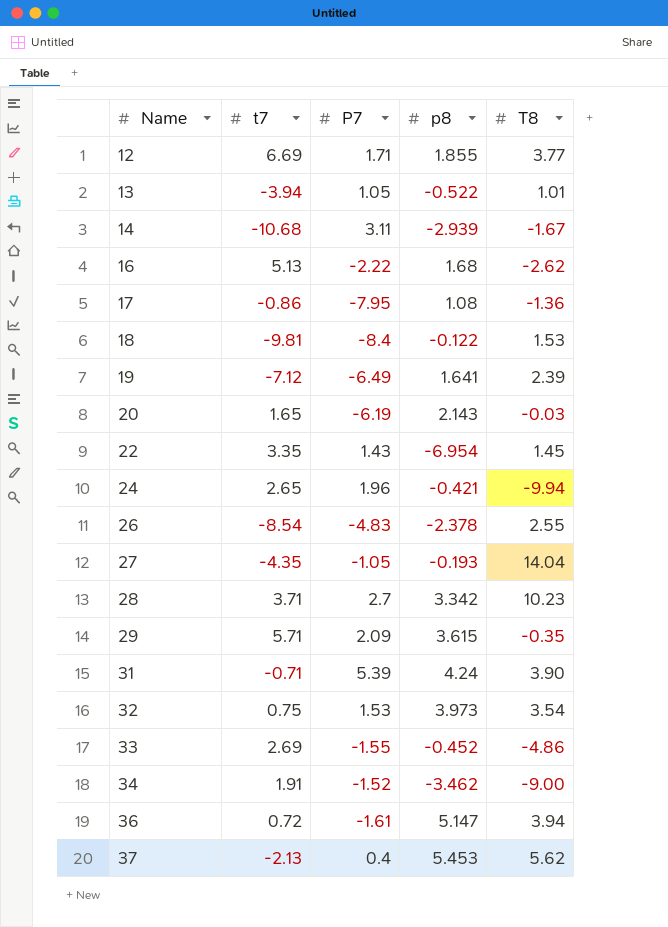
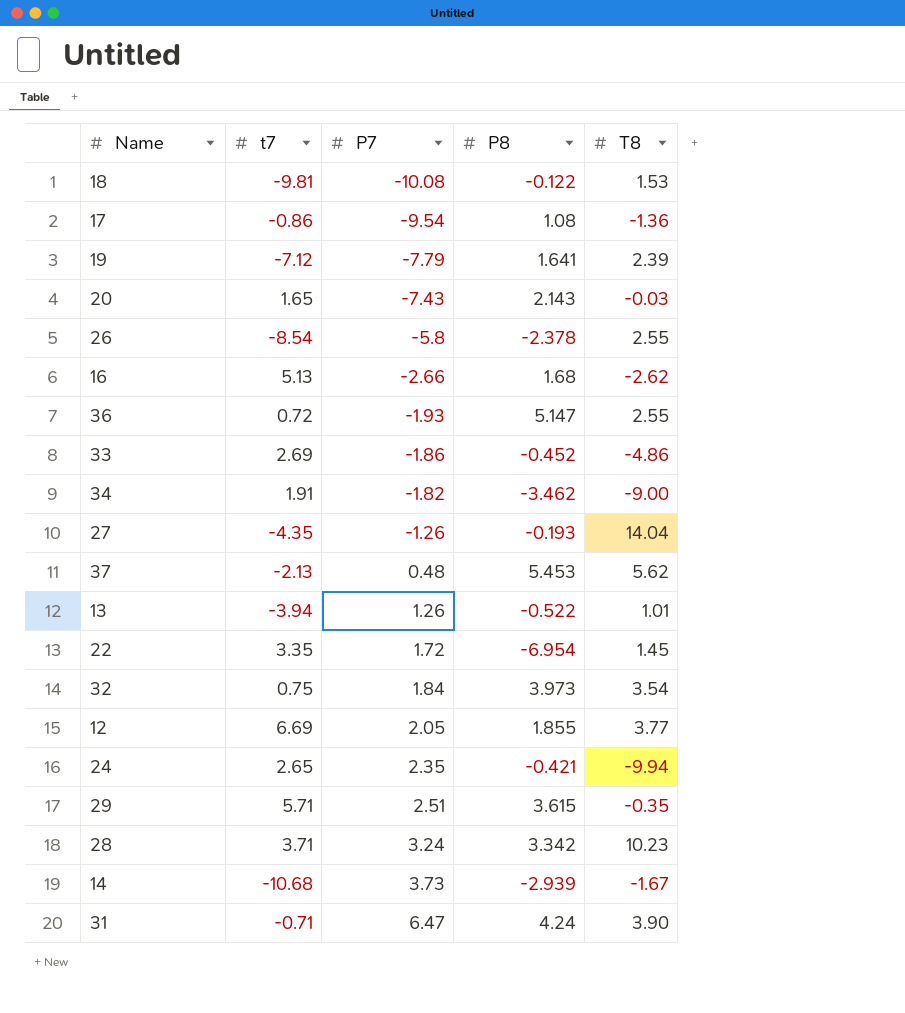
row order: Name ascending -> P7 ascending
column name: p8 -> P8
18 | P7: -8.4 -> -10.08
17 | P7: -7.95 -> -9.54
19 | P7: -6.49 -> -7.79
20 | P7: -6.19 -> -7.43
26 | P7: -4.83 -> -5.8
16 | P7: -2.22 -> -2.66
36 | P7: -1.61 -> -1.93
36 | T8: 3.94 -> 2.55
33 | P7: -1.55 -> -1.86
34 | P7: -1.52 -> -1.82
27 | P7: -1.05 -> -1.26
37 | P7: 0.4 -> 0.48
13 | P7: 1.05 -> 1.26
22 | P7: 1.43 -> 1.72
32 | P7: 1.53 -> 1.84
12 | P7: 1.71 -> 2.05
24 | P7: 1.96 -> 2.35
29 | P7: 2.09 -> 2.51
28 | P7: 2.7 -> 3.24
14 | P7: 3.11 -> 3.73
31 | P7: 5.39 -> 6.47

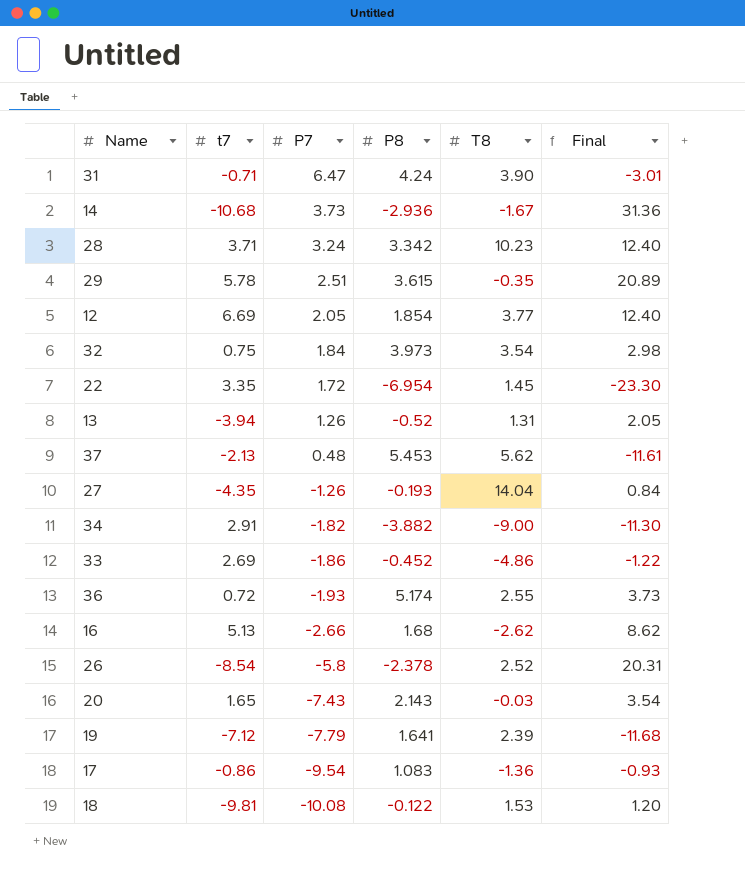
row order: P7 ascending -> P7 descending
column Final | formula: none -> [t7] * [P8]
row 24: 2.65 | 2.35 | -0.421 | -9.94 -> none
14 | P8: -2.939 -> -2.936
29 | t7: 5.71 -> 5.78
12 | P8: 1.855 -> 1.854
13 | P8: -0.522 -> -0.52
13 | T8: 1.01 -> 1.31
34 | t7: 1.91 -> 2.91
34 | P8: -3.462 -> -3.882
36 | P8: 5.147 -> 5.174
26 | T8: 2.55 -> 2.52
17 | P8: 1.08 -> 1.083

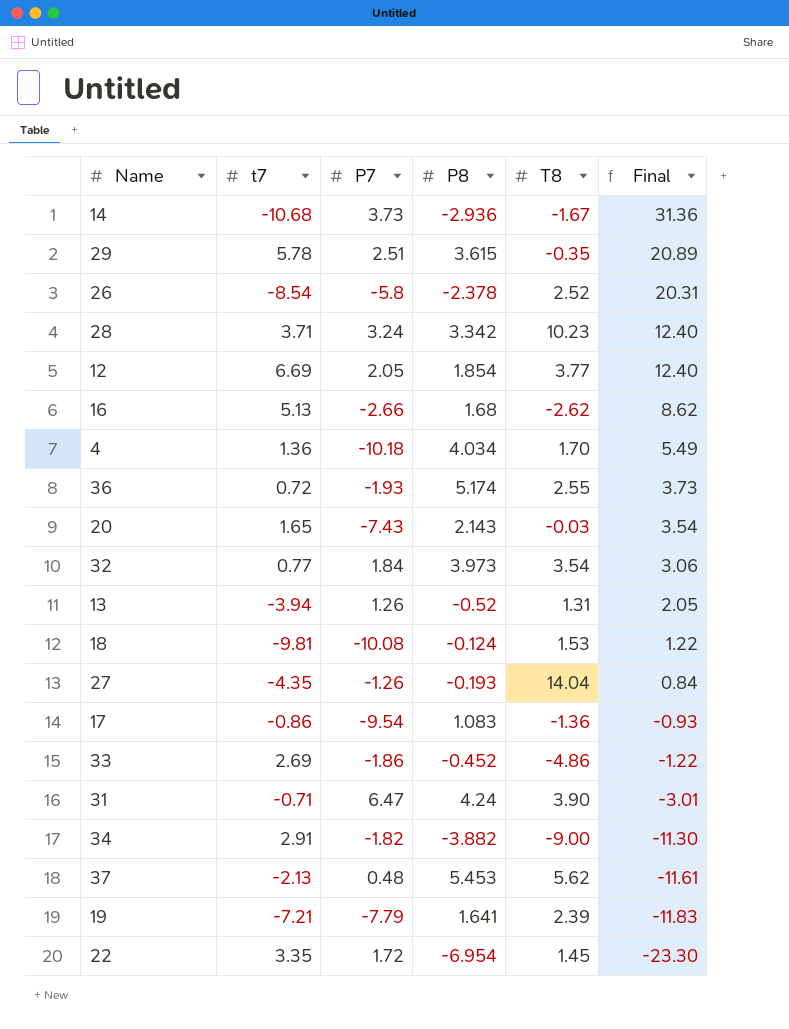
row order: P7 descending -> Final descending
row 4: none -> 1.36 | -10.18 | 4.034 | 1.70 | 5.49
32 | t7: 0.75 -> 0.77
32 | Final: 2.98 -> 3.06
18 | P8: -0.122 -> -0.124
18 | Final: 1.20 -> 1.22
19 | t7: -7.12 -> -7.21
19 | Final: -11.68 -> -11.83

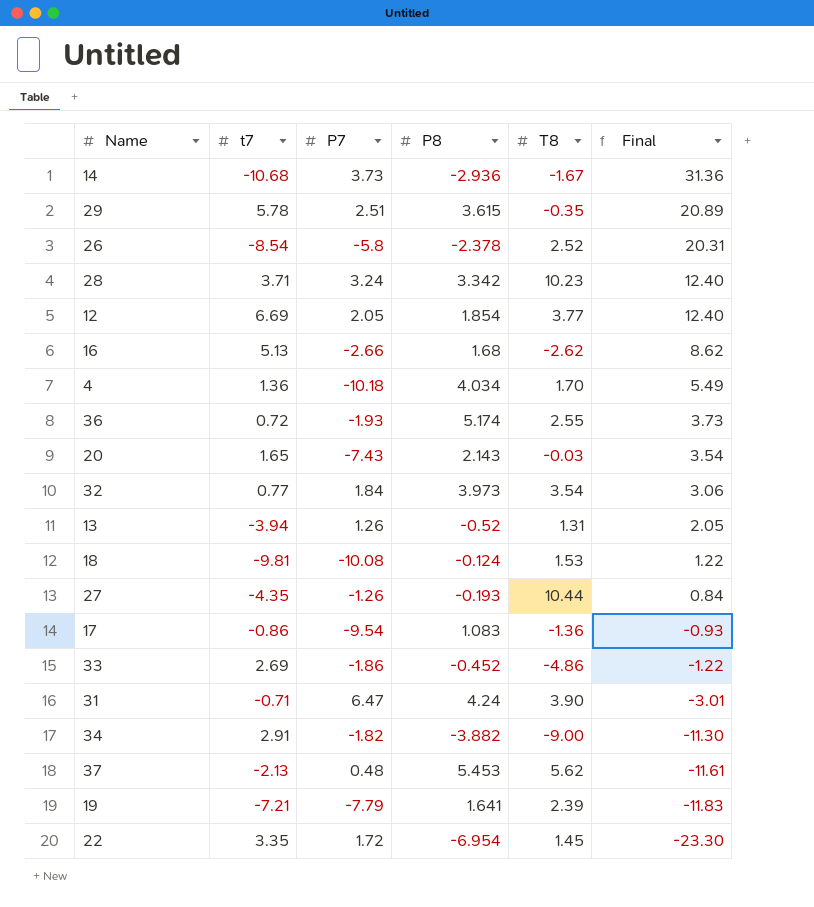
27 | T8: 14.04 -> 10.44

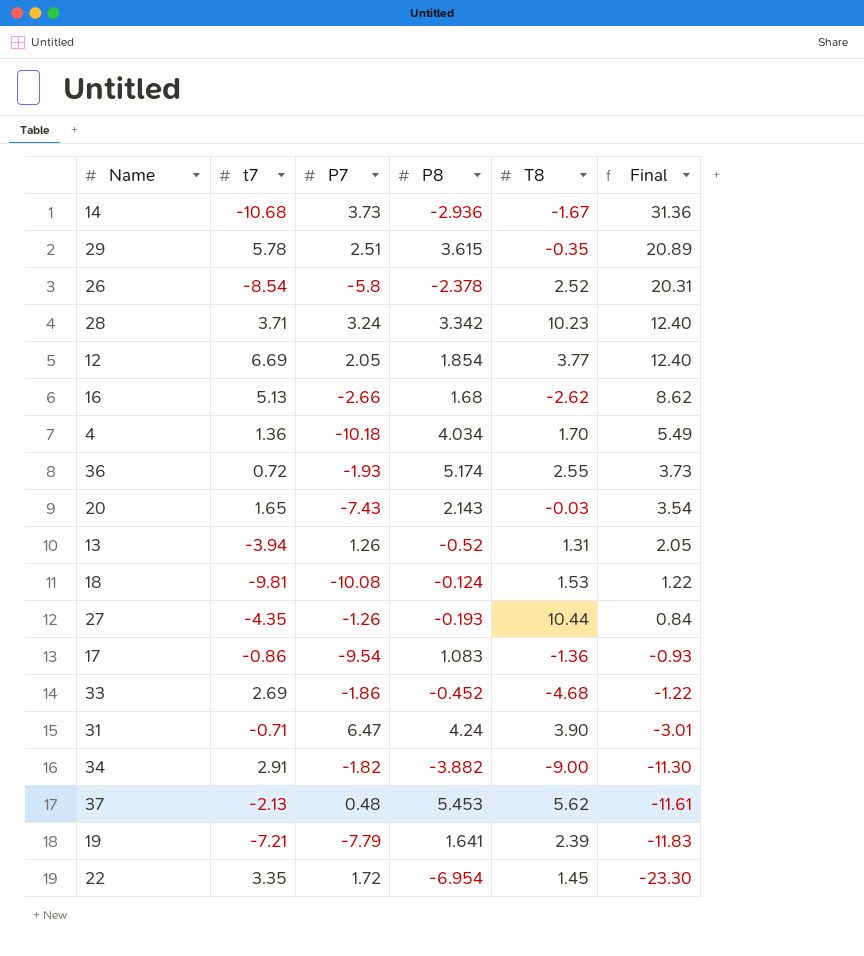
row 32: 0.77 | 1.84 | 3.973 | 3.54 | 3.06 -> none
33 | T8: -4.86 -> -4.68

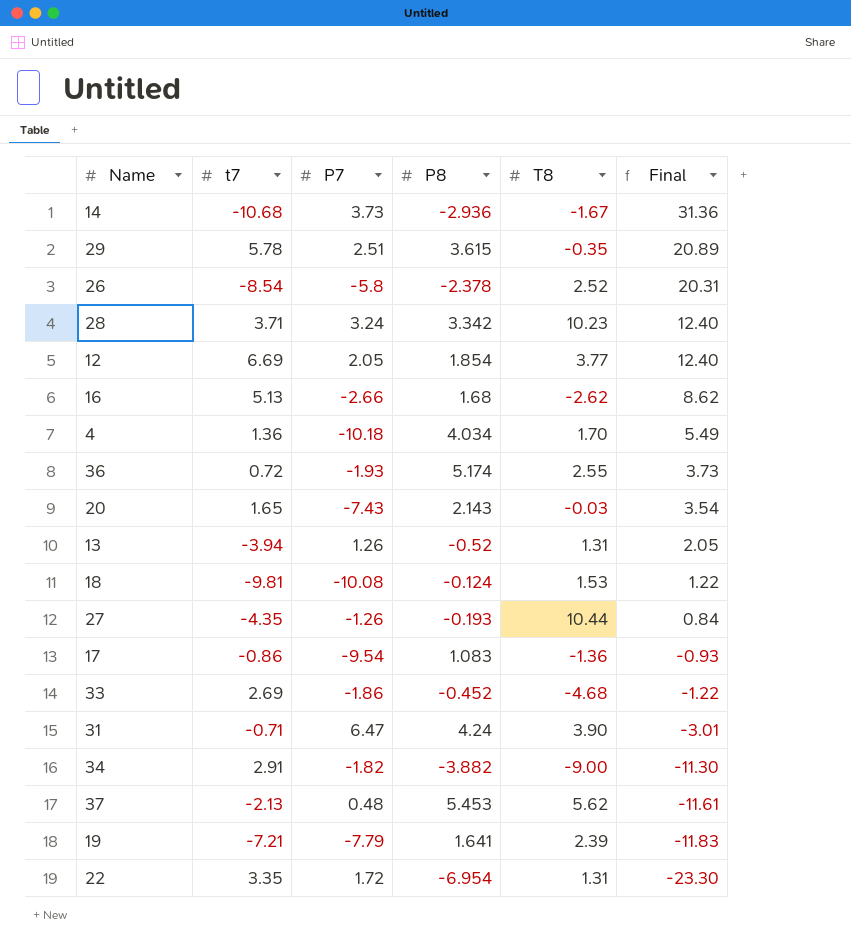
22 | T8: 1.45 -> 1.31

